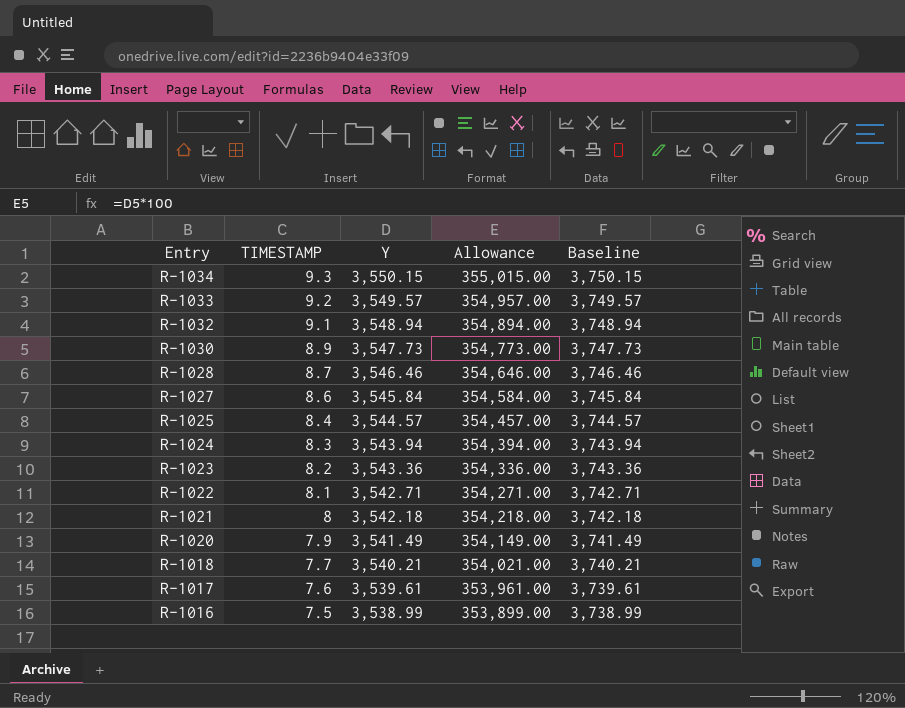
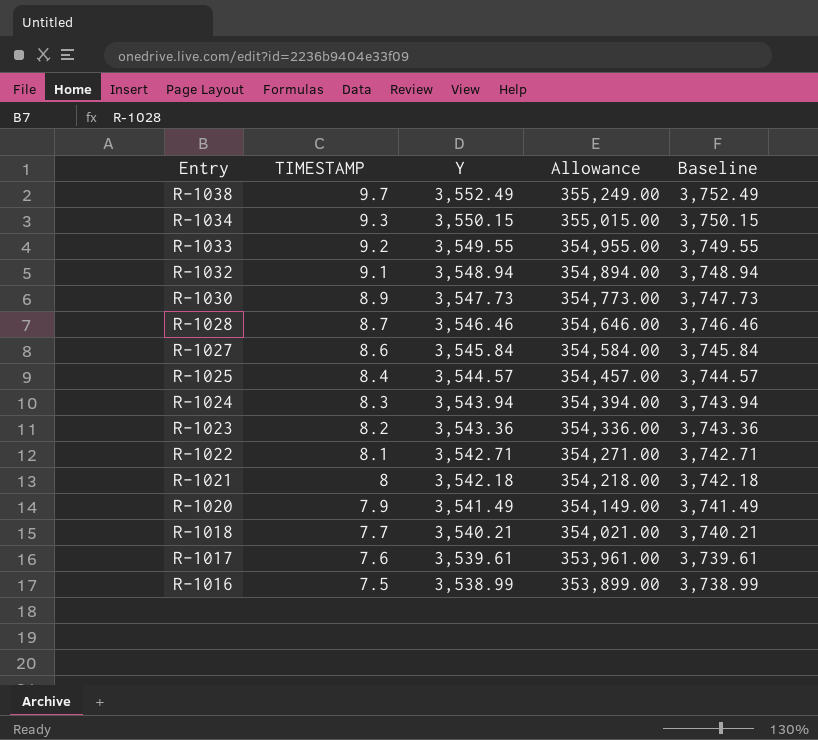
row R-1038: none -> 9.7 | 3,552.49 | 355,249.00 | 3,752.49
R-1033 | Y: 3,549.57 -> 3,549.55
R-1033 | Allowance: 354,957.00 -> 354,955.00
R-1033 | Baseline: 3,749.57 -> 3,749.55

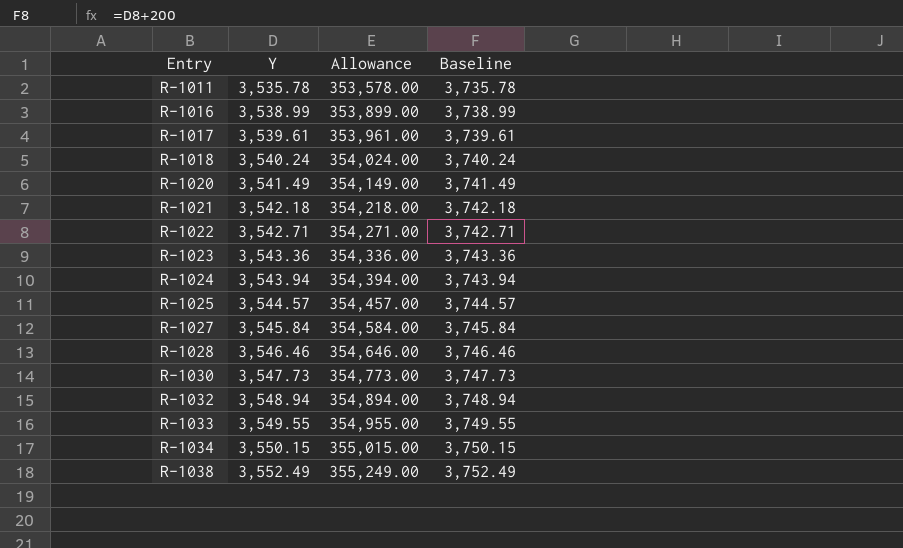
row order: Entry descending -> Entry ascending
column TIMESTAMP | position: 2 -> none
row R-1011: none -> 3,535.78 | 353,578.00 | 3,735.78
R-1018 | Y: 3,540.21 -> 3,540.24
R-1018 | Allowance: 354,021.00 -> 354,024.00
R-1018 | Baseline: 3,740.21 -> 3,740.24

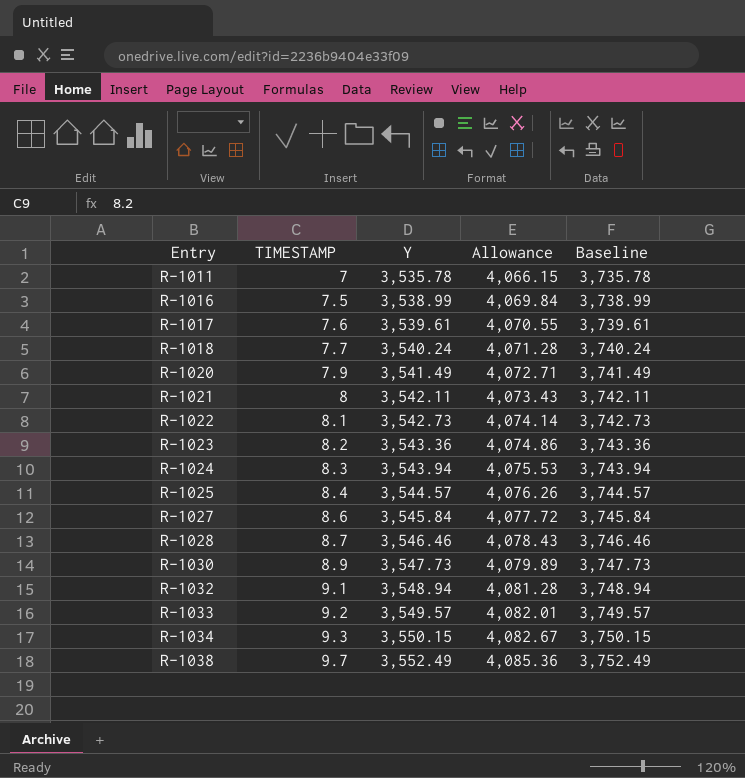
column TIMESTAMP | position: none -> 2
column Allowance | formula: [Y] * 100 -> [Y] * 1.15
R-1021 | Y: 3,542.18 -> 3,542.11
R-1021 | Baseline: 3,742.18 -> 3,742.11
R-1022 | Y: 3,542.71 -> 3,542.73
R-1022 | Baseline: 3,742.71 -> 3,742.73
R-1033 | Y: 3,549.55 -> 3,549.57
R-1033 | Baseline: 3,749.55 -> 3,749.57

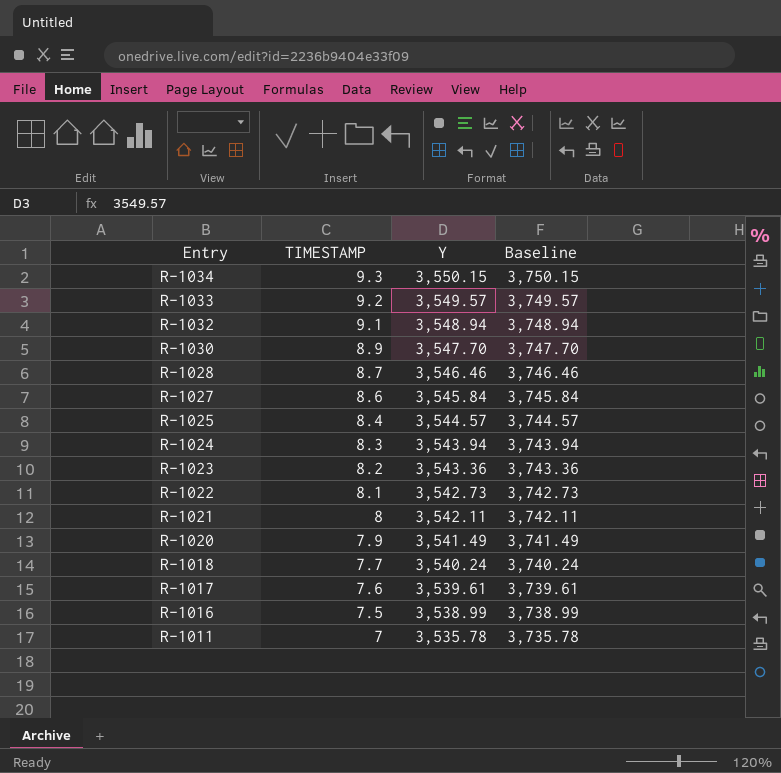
row order: Entry ascending -> Entry descending
column Allowance | formula: [Y] * 1.15 -> none
row R-1038: 9.7 | 3,552.49 | 4,085.36 | 3,752.49 -> none
R-1030 | Y: 3,547.73 -> 3,547.70
R-1030 | Baseline: 3,747.73 -> 3,747.70

